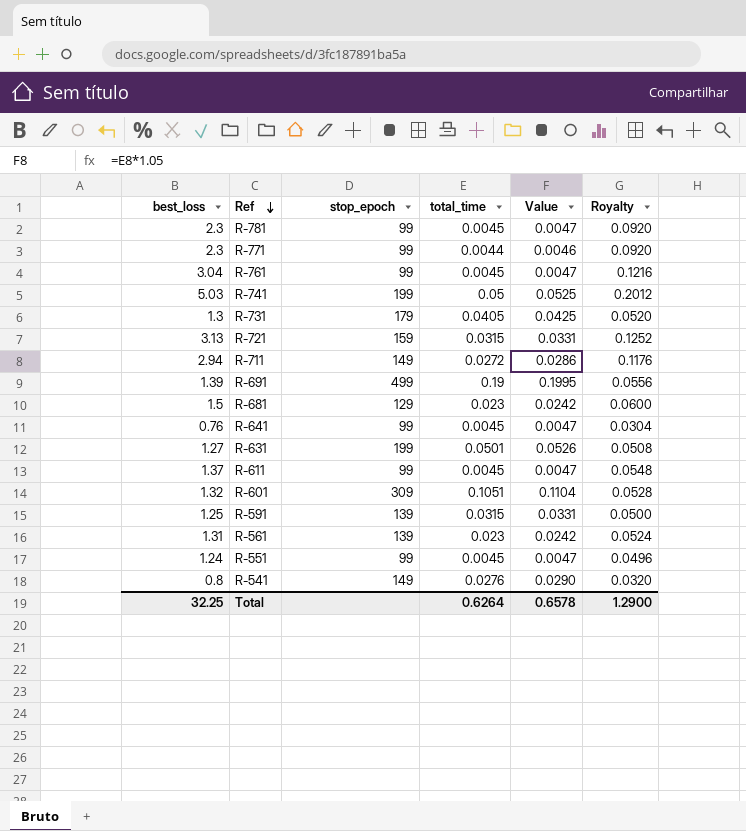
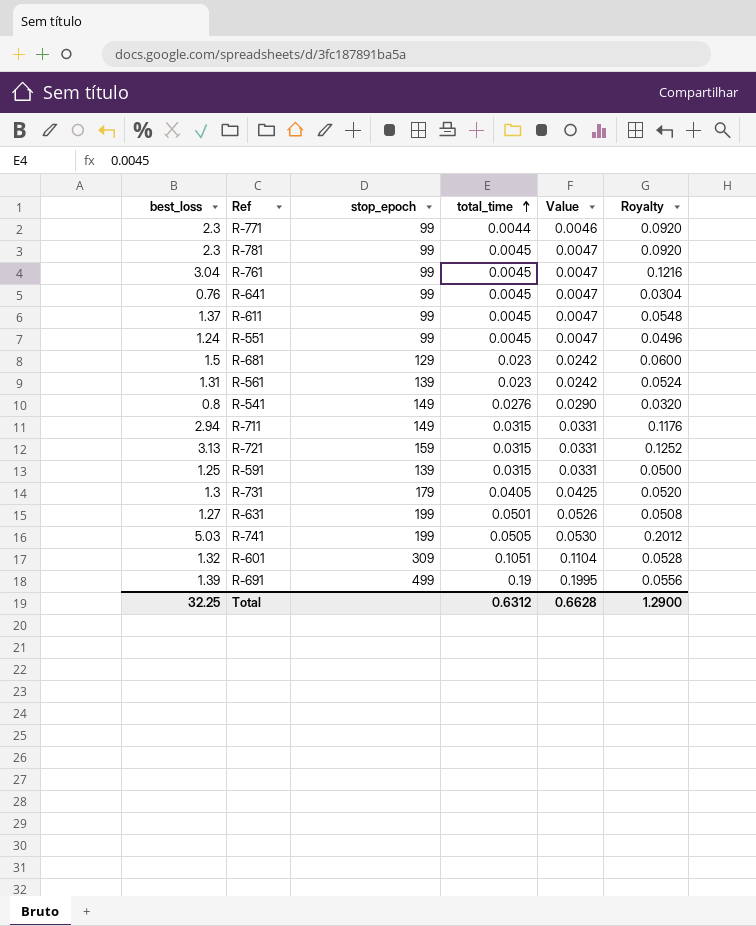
row order: Ref descending -> total_time ascending
R-711 | total_time: 0.0272 -> 0.0315
R-711 | Value: 0.0286 -> 0.0331
R-741 | total_time: 0.05 -> 0.0505
R-741 | Value: 0.0525 -> 0.0530
Total | total_time: 0.6264 -> 0.6312
Total | Value: 0.6578 -> 0.6628

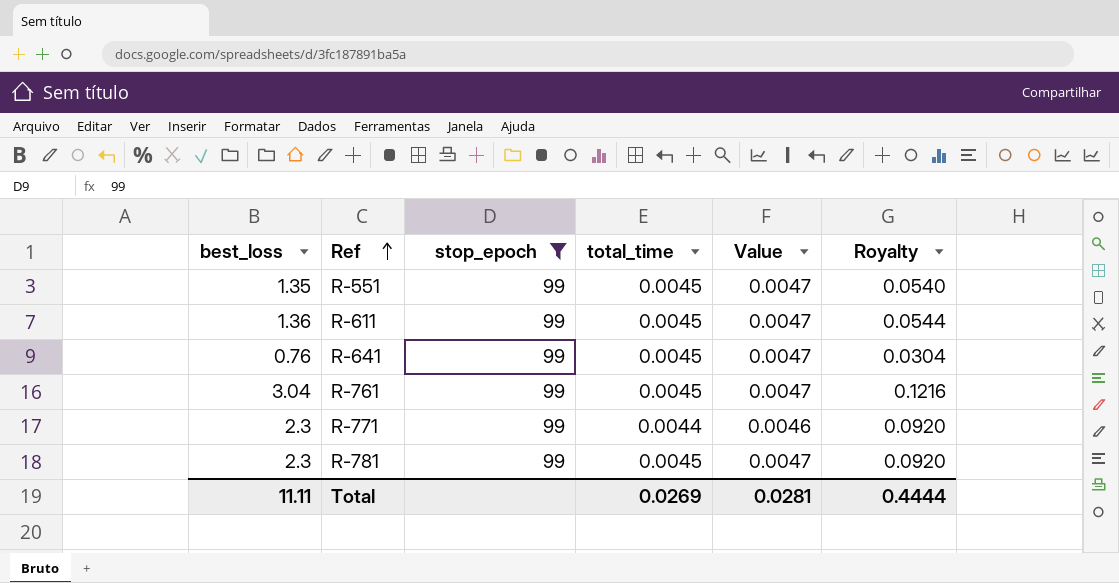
filter: none -> stop_epoch = 99
row order: total_time ascending -> Ref ascending
R-551 | best_loss: 1.24 -> 1.35
R-551 | Royalty: 0.0496 -> 0.0540
R-611 | best_loss: 1.37 -> 1.36
R-611 | Royalty: 0.0548 -> 0.0544
Total | best_loss: 32.25 -> 11.11
Total | total_time: 0.6312 -> 0.0269
Total | Value: 0.6628 -> 0.0281
Total | Royalty: 1.2900 -> 0.4444

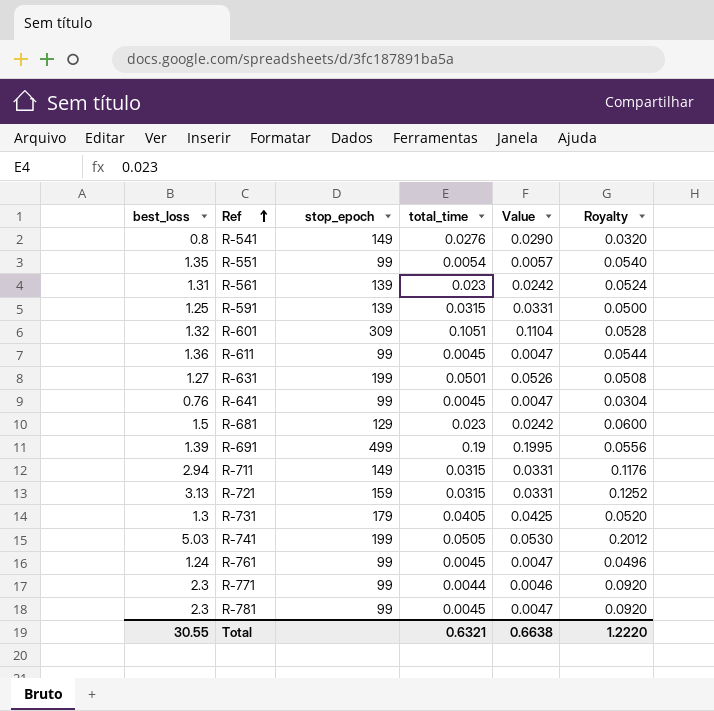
filter: stop_epoch = 99 -> none
R-551 | total_time: 0.0045 -> 0.0054
R-551 | Value: 0.0047 -> 0.0057
R-761 | best_loss: 3.04 -> 1.24
R-761 | Royalty: 0.1216 -> 0.0496
Total | best_loss: 11.11 -> 30.55
Total | total_time: 0.0269 -> 0.6321
Total | Value: 0.0281 -> 0.6638
Total | Royalty: 0.4444 -> 1.2220

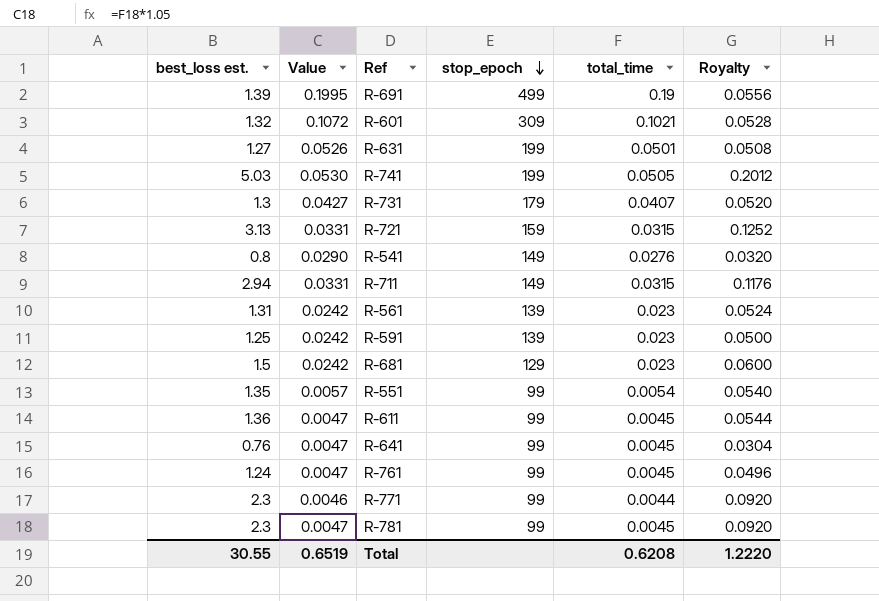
row order: Ref ascending -> stop_epoch descending
column name: best_loss -> best_loss est.
column Value | position: 5 -> 2
R-601 | Value: 0.1104 -> 0.1072
R-601 | total_time: 0.1051 -> 0.1021
R-731 | Value: 0.0425 -> 0.0427
R-731 | total_time: 0.0405 -> 0.0407
R-591 | Value: 0.0331 -> 0.0242
R-591 | total_time: 0.0315 -> 0.023
Total | Value: 0.6638 -> 0.6519
Total | total_time: 0.6321 -> 0.6208

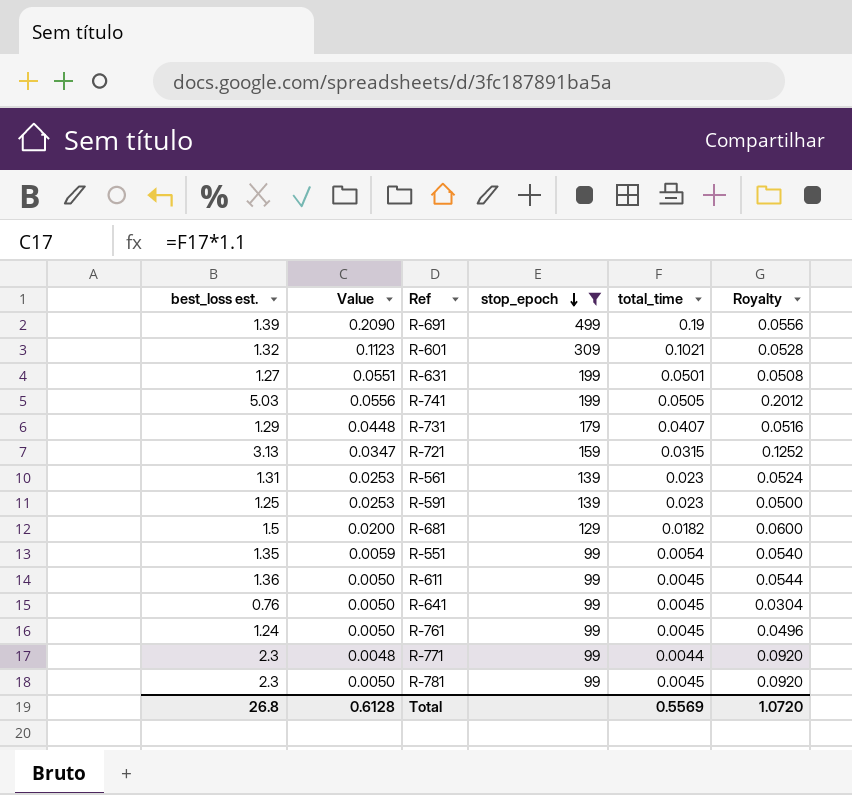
filter: none -> stop_epoch != 149
column Value | formula: [total_time] * 1.05 -> [total_time] * 1.1
R-731 | best_loss est.: 1.3 -> 1.29
R-731 | Royalty: 0.0520 -> 0.0516
R-681 | total_time: 0.023 -> 0.0182
Total | best_loss est.: 30.55 -> 26.8
Total | Value: 0.6519 -> 0.6128
Total | total_time: 0.6208 -> 0.5569
Total | Royalty: 1.2220 -> 1.0720

